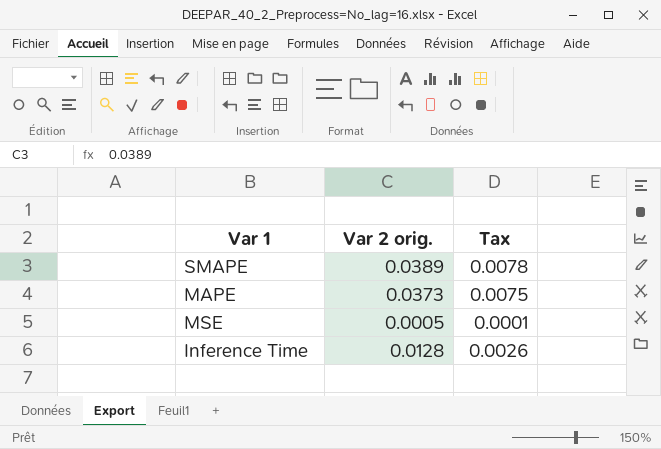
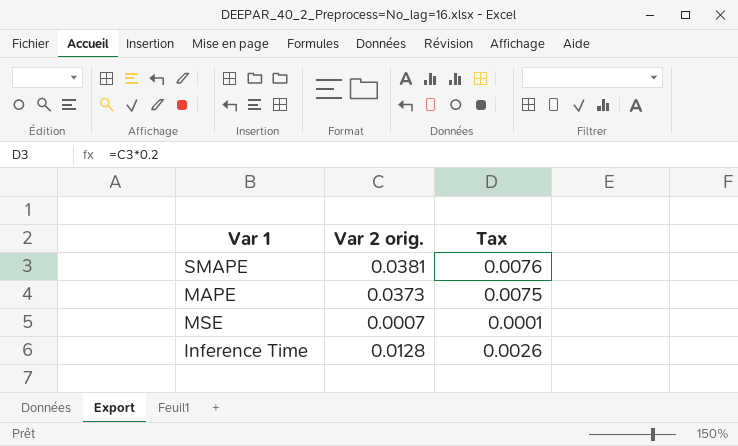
SMAPE | Var 2 orig.: 0.0389 -> 0.0381
SMAPE | Tax: 0.0078 -> 0.0076
MSE | Var 2 orig.: 0.0005 -> 0.0007

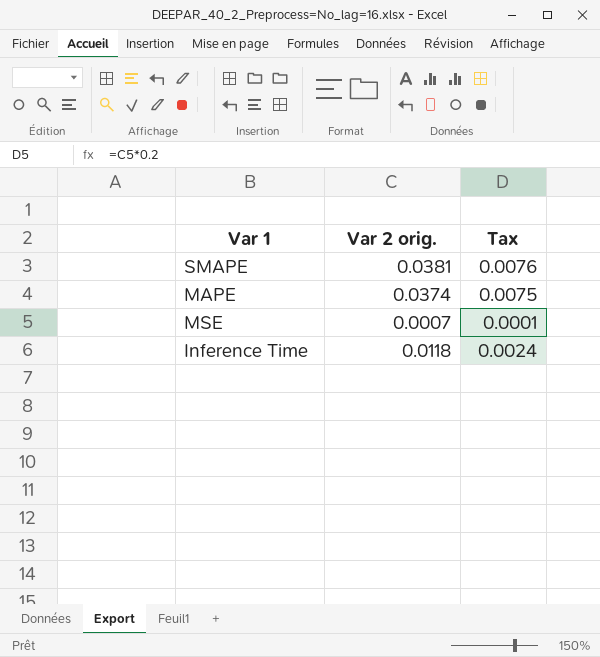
MAPE | Var 2 orig.: 0.0373 -> 0.0374
Inference Time | Var 2 orig.: 0.0128 -> 0.0118
Inference Time | Tax: 0.0026 -> 0.0024

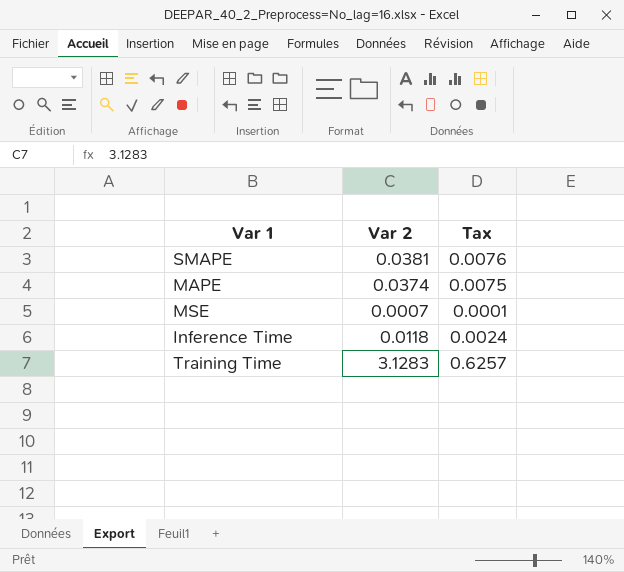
column name: Var 2 orig. -> Var 2
row Training Time: none -> 3.1283 | 0.6257

